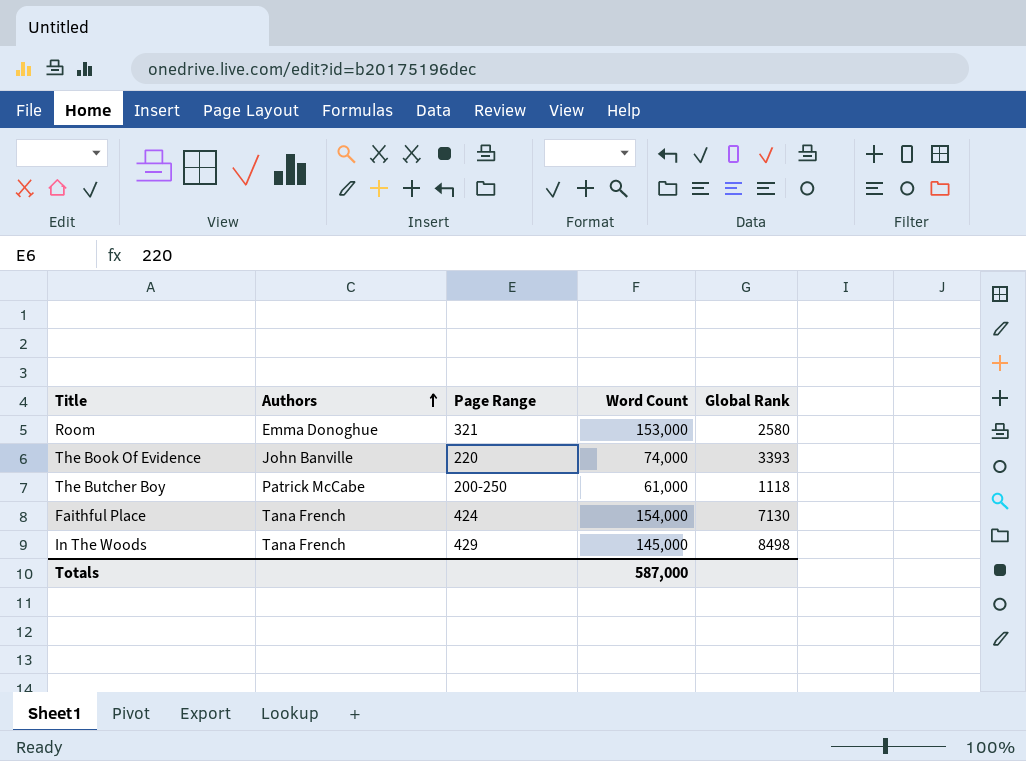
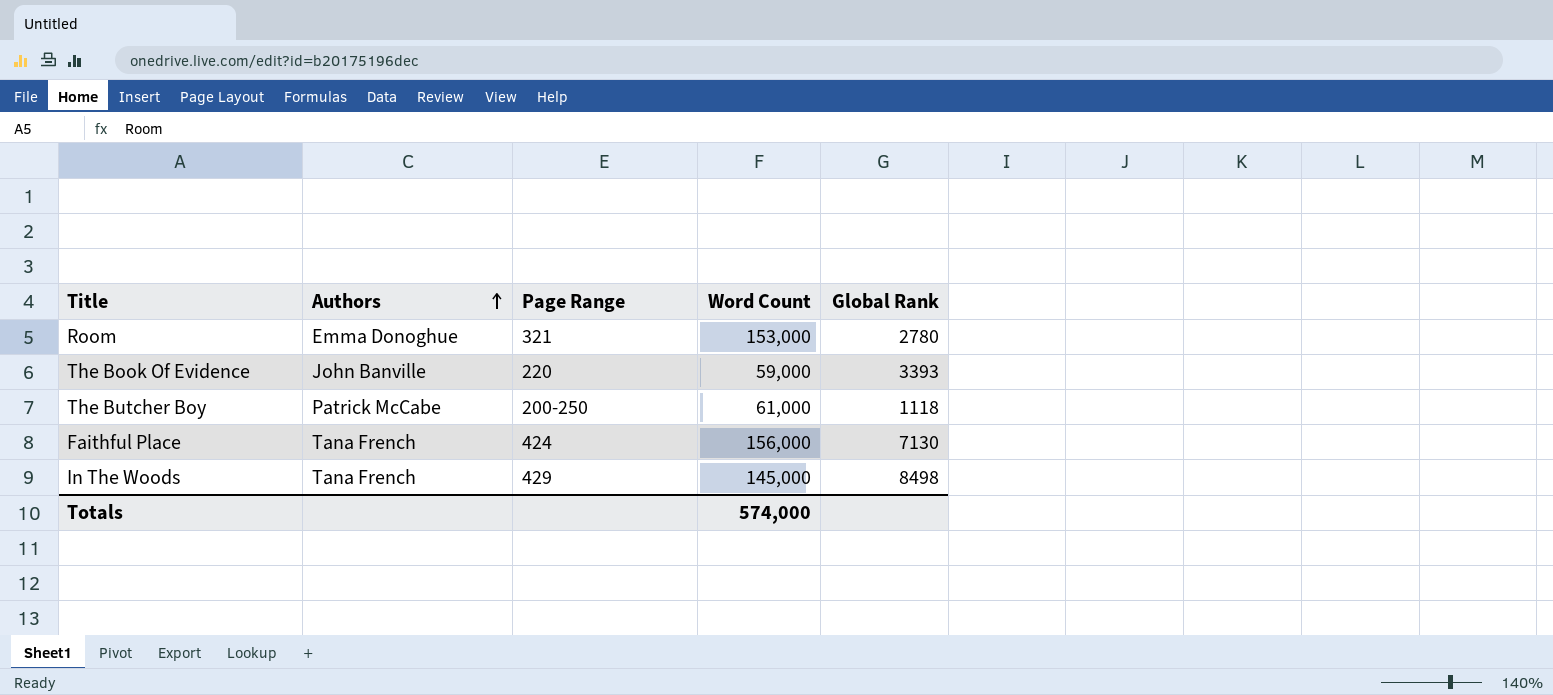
Room | Global Rank: 2580 -> 2780
The Book Of Evidence | Word Count: 74,000 -> 59,000
Faithful Place | Word Count: 154,000 -> 156,000
Totals | Word Count: 587,000 -> 574,000

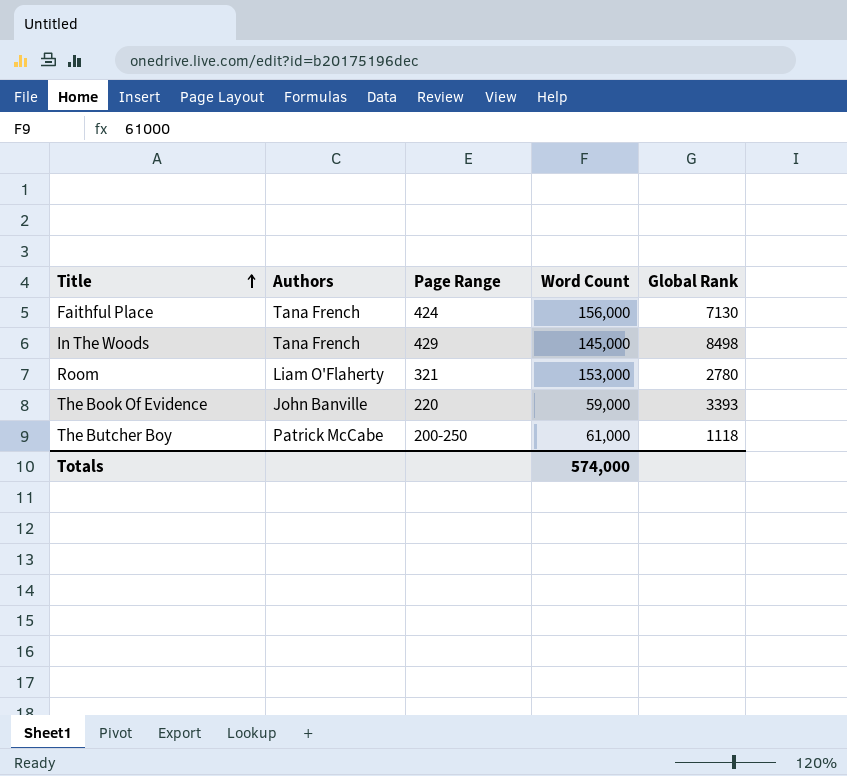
row order: Authors ascending -> Title ascending
Room | Authors: Emma Donoghue -> Liam O'Flaherty

